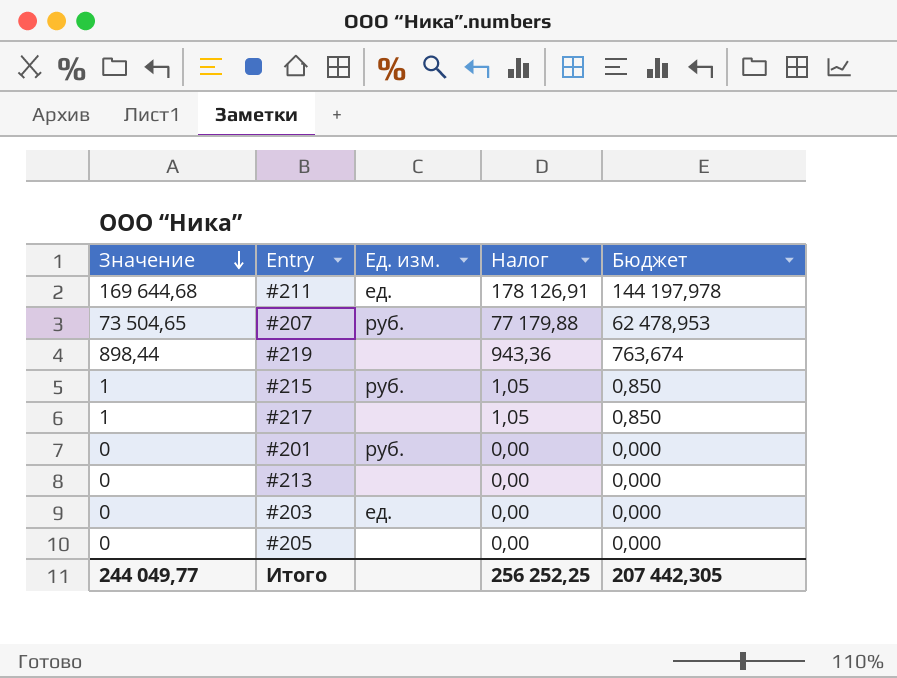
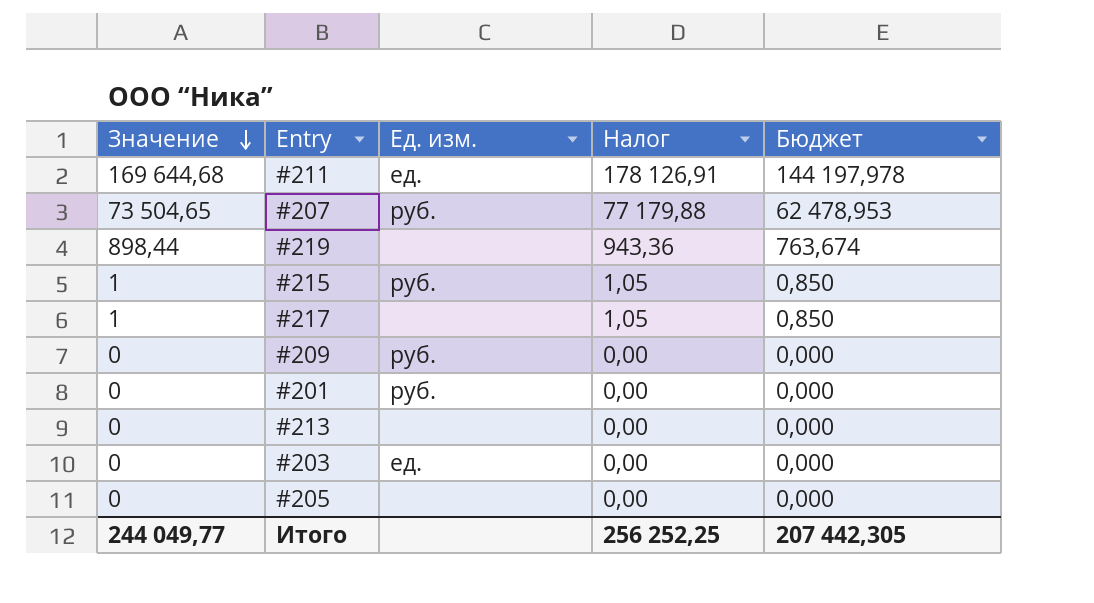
row #209: none -> 0 | руб. | 0,00 | 0,000

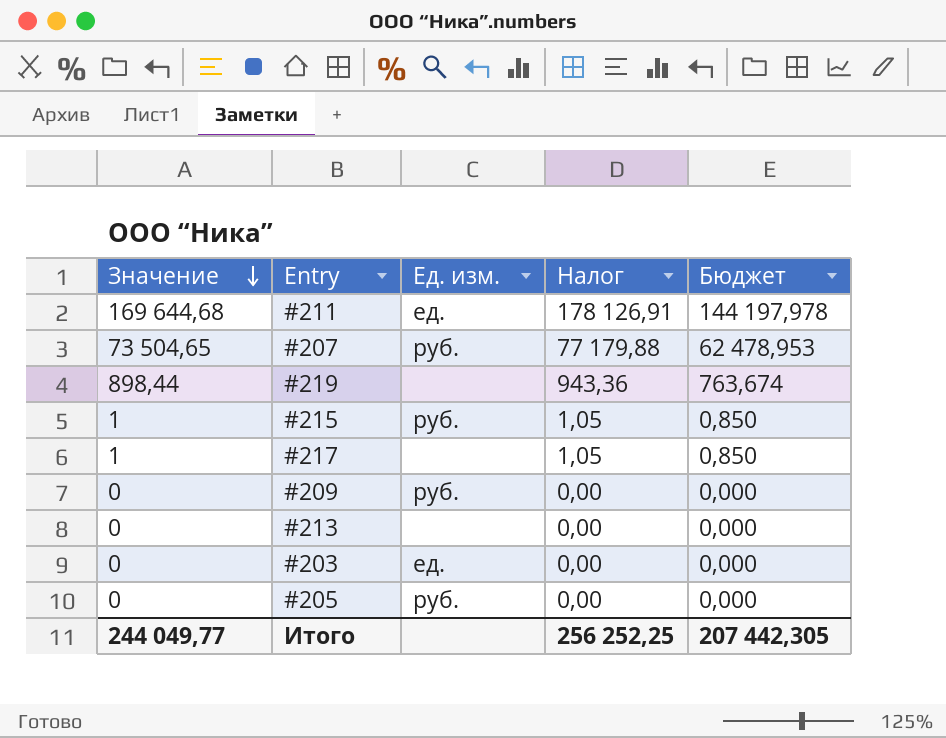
row #201: 0 | руб. | 0,00 | 0,000 -> none
#205 | Ед. изм.: none -> руб.

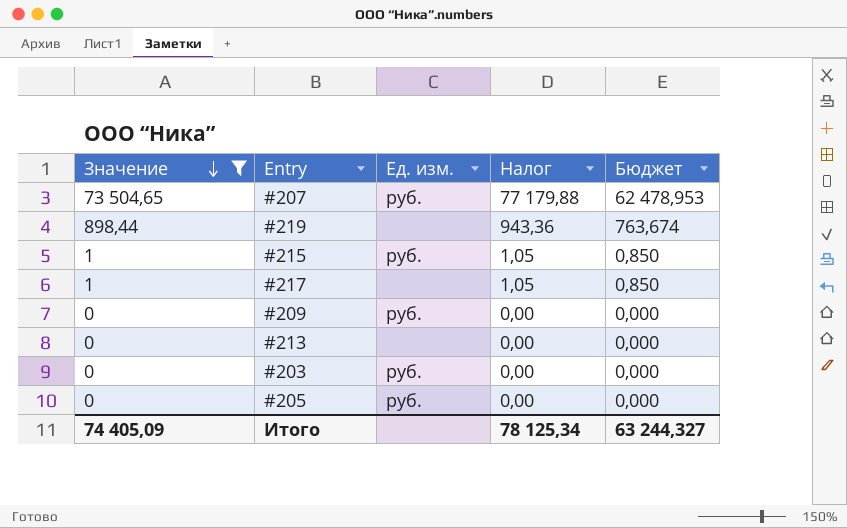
filter: none -> Значение != 169 644,68
#203 | Ед. изм.: ед. -> руб.
Итого | Значение: 244 049,77 -> 74 405,09
Итого | Налог: 256 252,25 -> 78 125,34
Итого | Бюджет: 207 442,305 -> 63 244,327

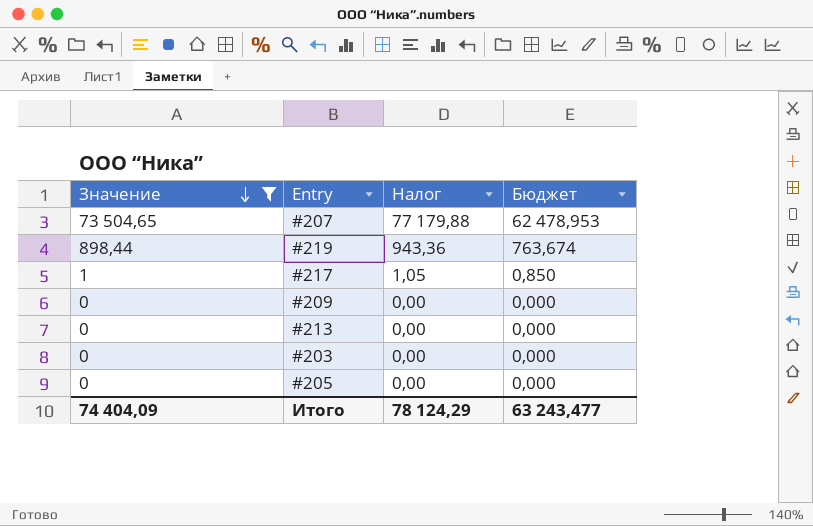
column Ед. изм. | position: 3 -> none
row #215: 1 | руб. | 1,05 | 0,850 -> none
Итого | Значение: 74 405,09 -> 74 404,09
Итого | Налог: 78 125,34 -> 78 124,29
Итого | Бюджет: 63 244,327 -> 63 243,477

